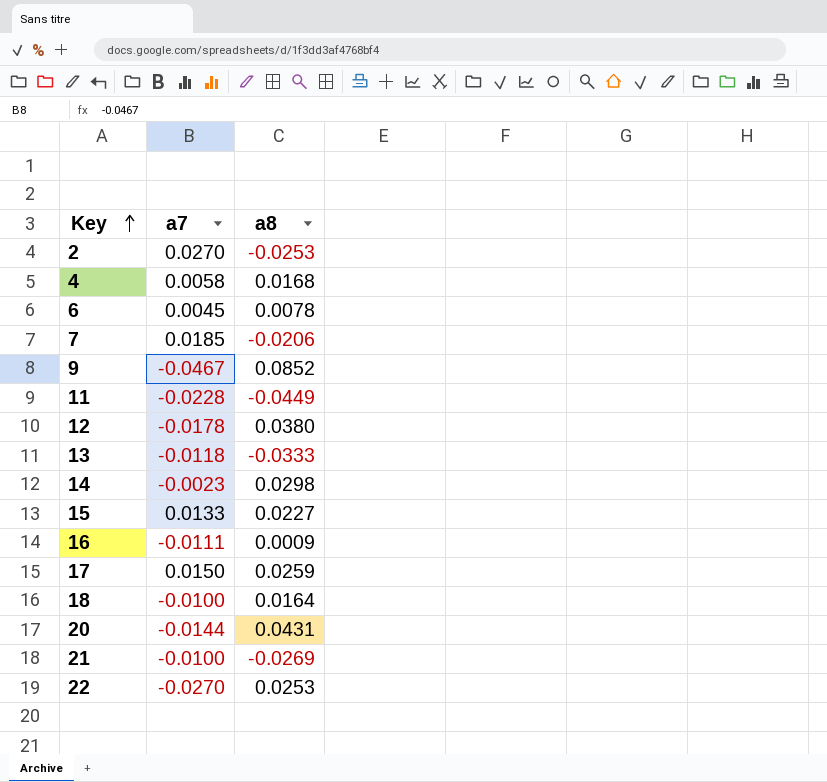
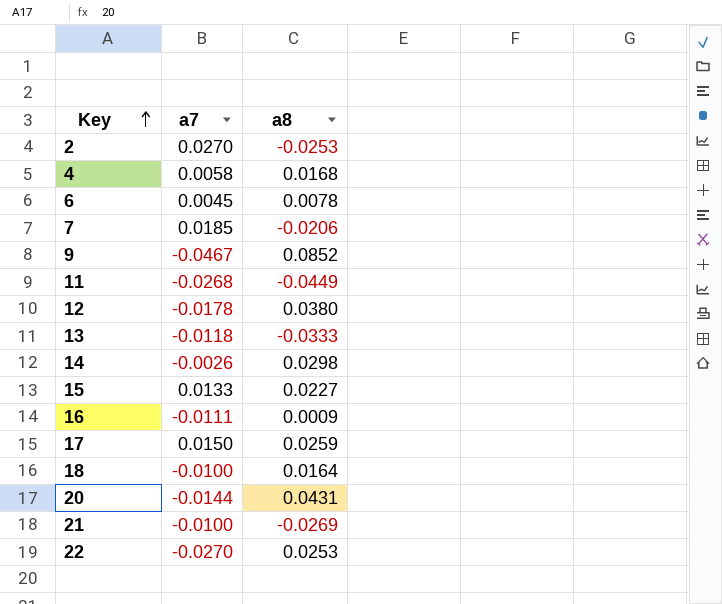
11 | a7: -0.0228 -> -0.0268
14 | a7: -0.0023 -> -0.0026

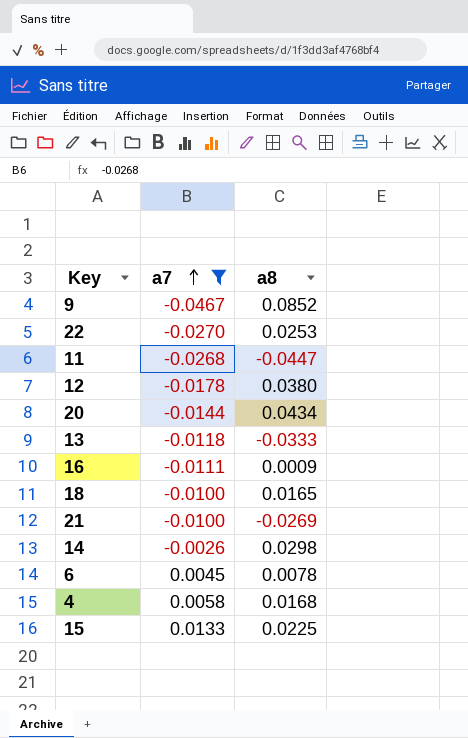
filter: none -> a7 <= 0.0133
row order: Key ascending -> a7 ascending
11 | a8: -0.0449 -> -0.0447
20 | a8: 0.0431 -> 0.0434
18 | a8: 0.0164 -> 0.0165
15 | a8: 0.0227 -> 0.0225

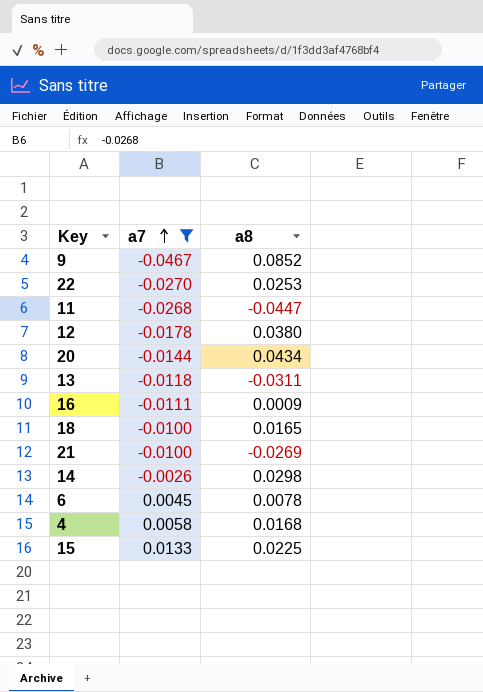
13 | a8: -0.0333 -> -0.0311

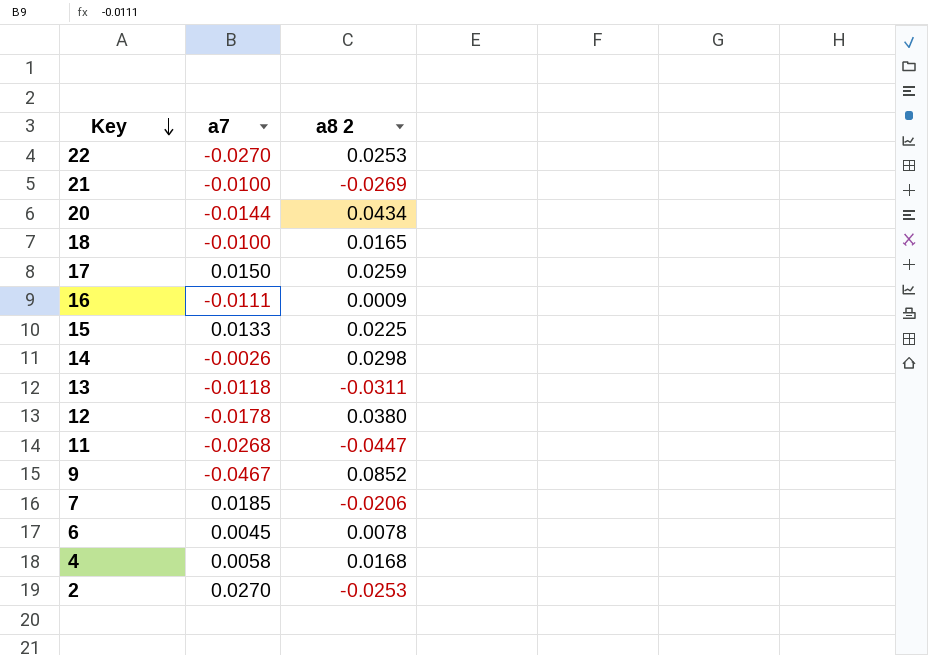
filter: a7 <= 0.0133 -> none
row order: a7 ascending -> Key descending
column name: a8 -> a8 2

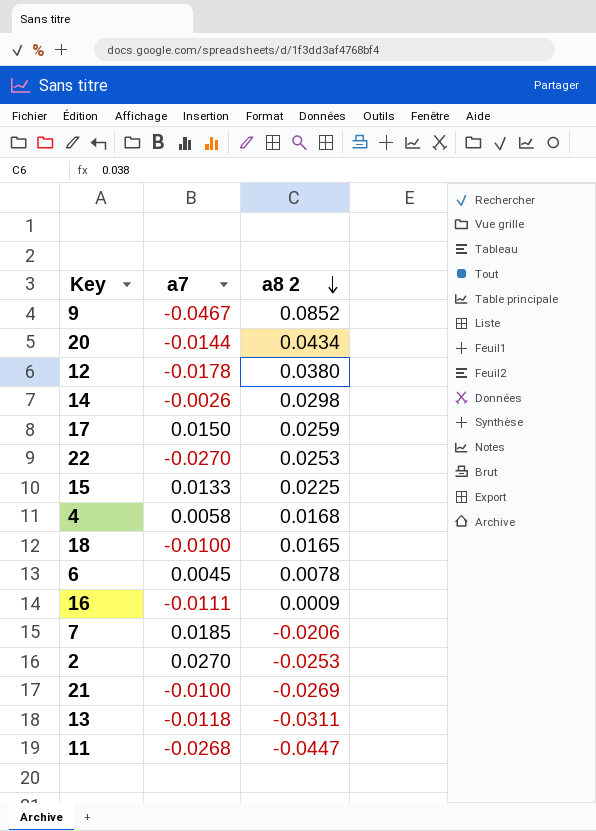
row order: Key descending -> a8 2 descending

